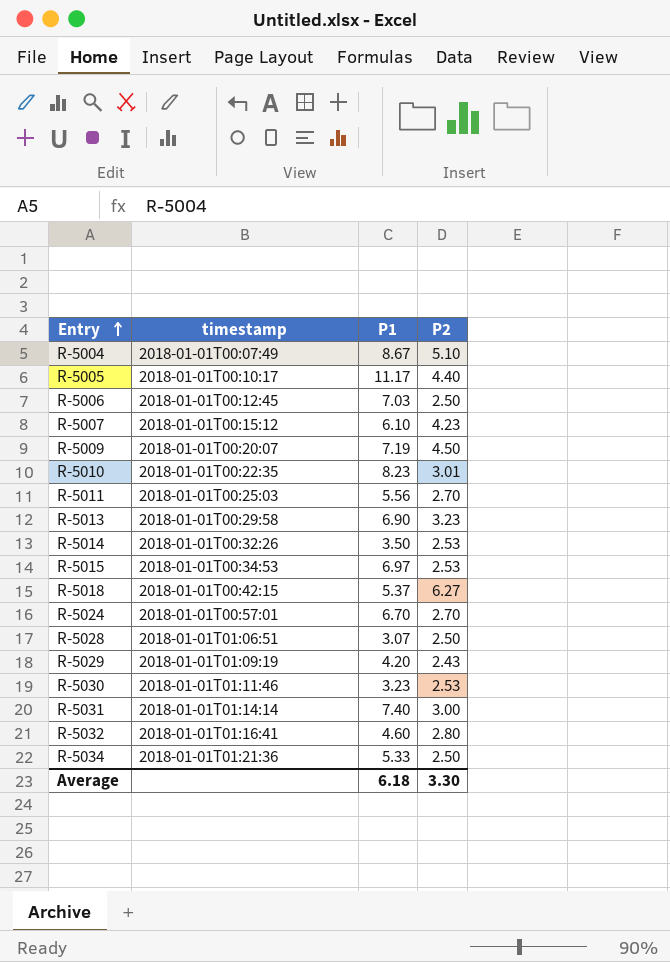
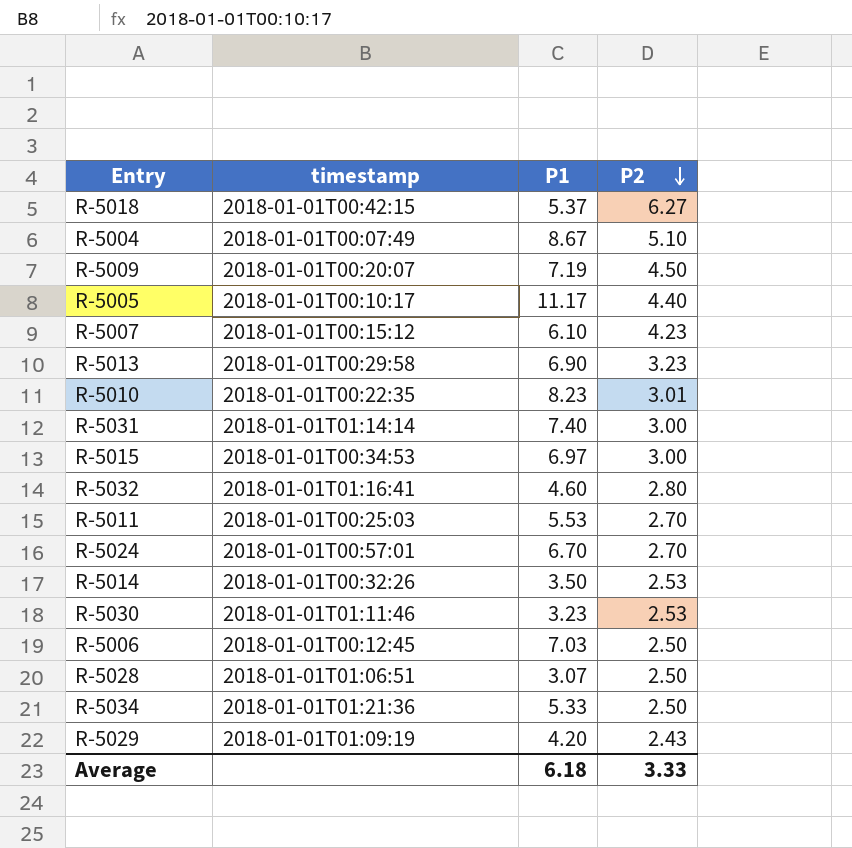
row order: Entry ascending -> P2 descending
R-5015 | P2: 2.53 -> 3.00
R-5011 | P1: 5.56 -> 5.53
Average | P2: 3.30 -> 3.33

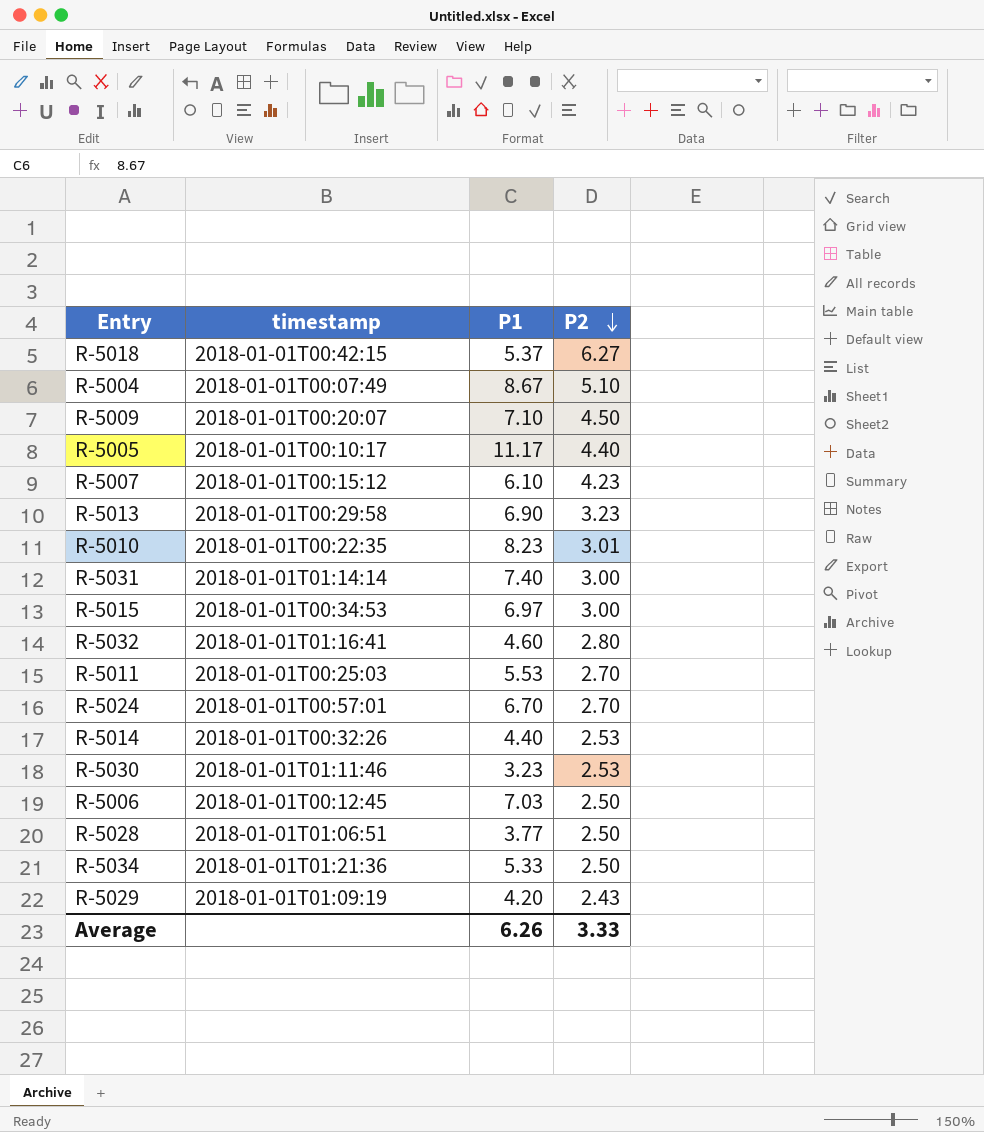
R-5009 | P1: 7.19 -> 7.10
R-5014 | P1: 3.50 -> 4.40
R-5028 | P1: 3.07 -> 3.77
Average | P1: 6.18 -> 6.26

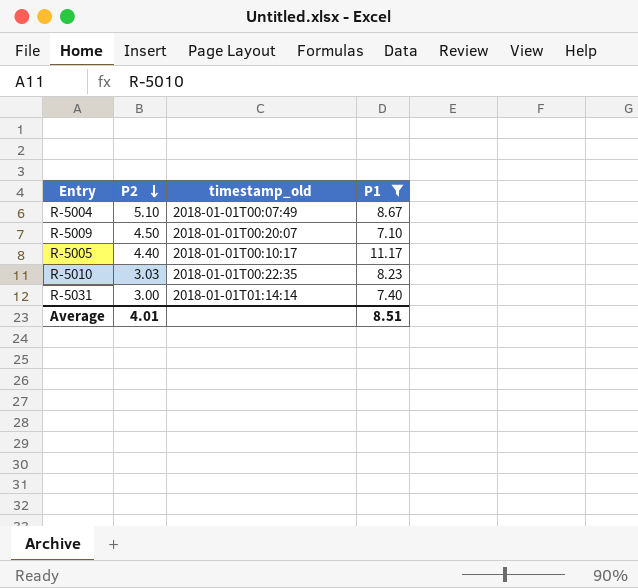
filter: none -> P1 >= 7.10
column P2 | position: 4 -> 2
column name: timestamp -> timestamp_old
R-5010 | P2: 3.01 -> 3.03
Average | P2: 3.33 -> 4.01
Average | P1: 6.26 -> 8.51

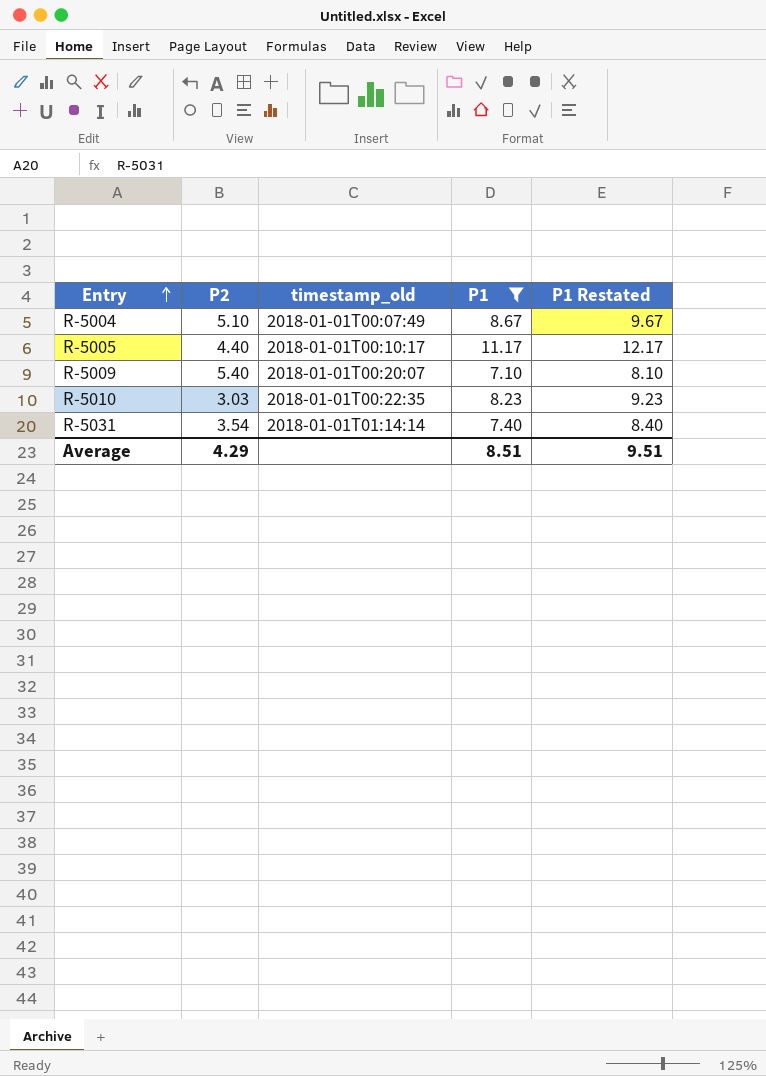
row order: P2 descending -> Entry ascending
column P1 Restated | formula: none -> [P1] + 1
R-5009 | P2: 4.50 -> 5.40
R-5031 | P2: 3.00 -> 3.54
Average | P2: 4.01 -> 4.29

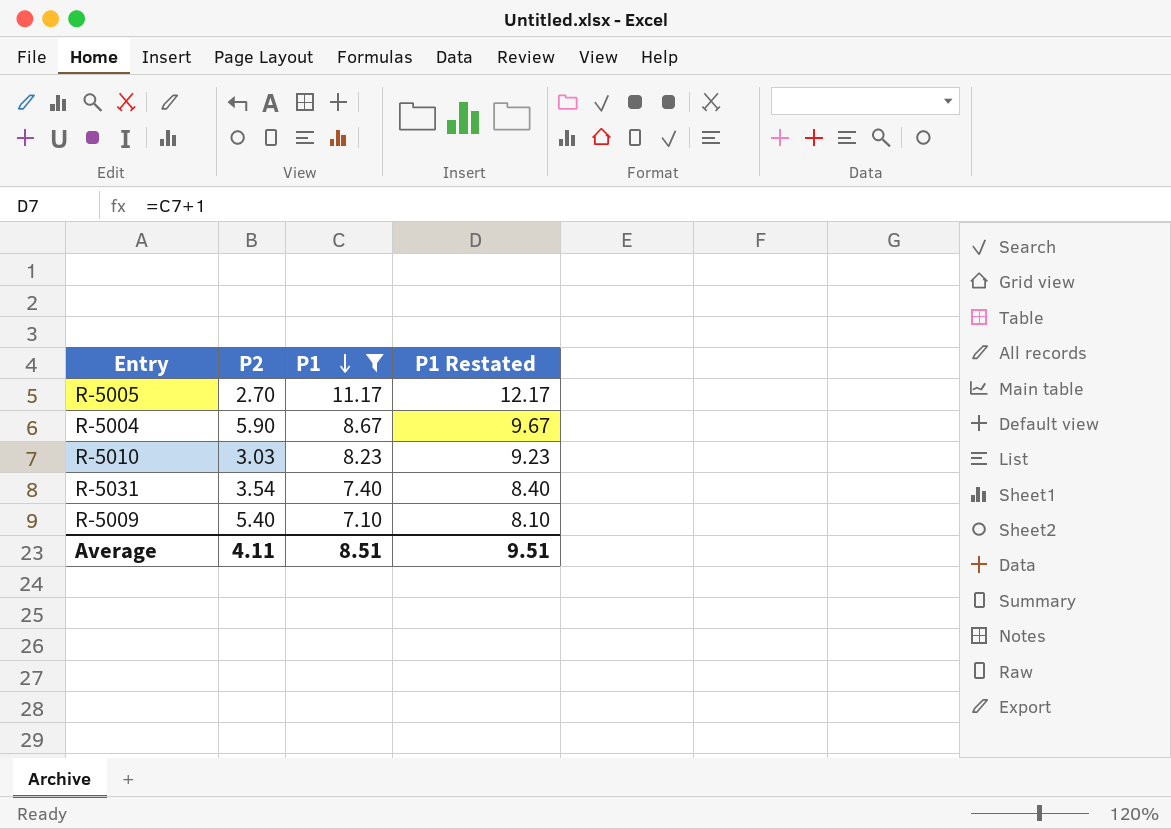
row order: Entry ascending -> P1 descending
column timestamp_old | position: 3 -> none
R-5005 | P2: 4.40 -> 2.70
R-5004 | P2: 5.10 -> 5.90
Average | P2: 4.29 -> 4.11

